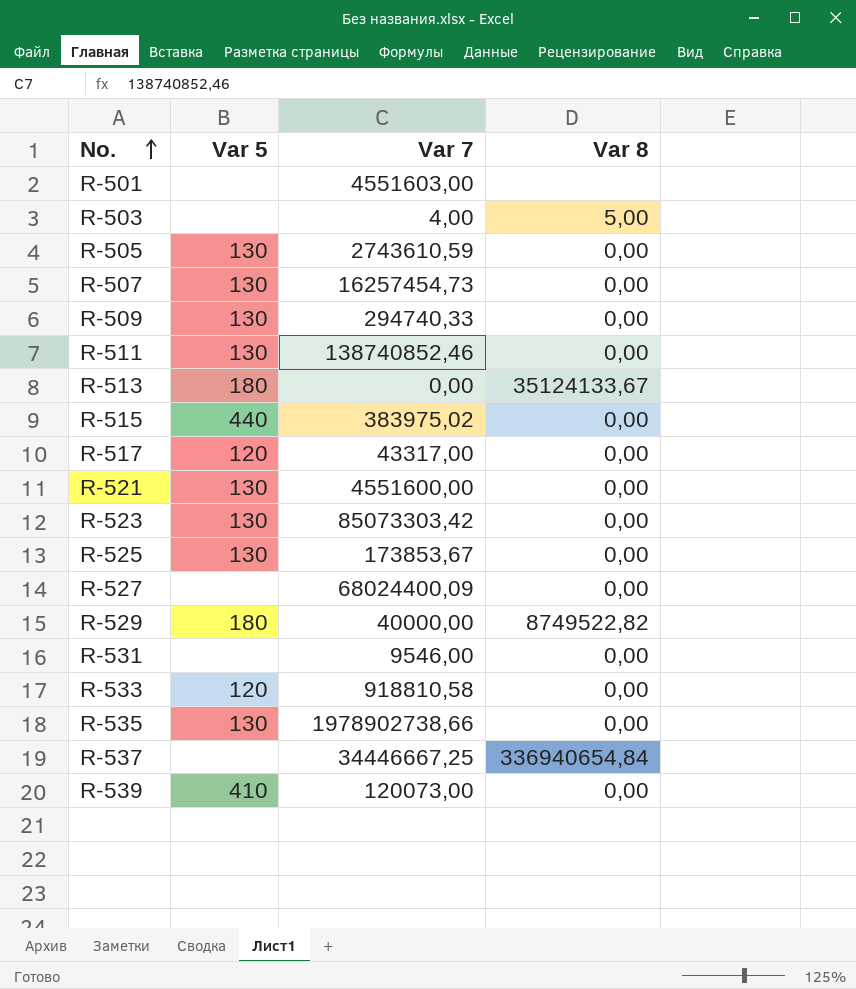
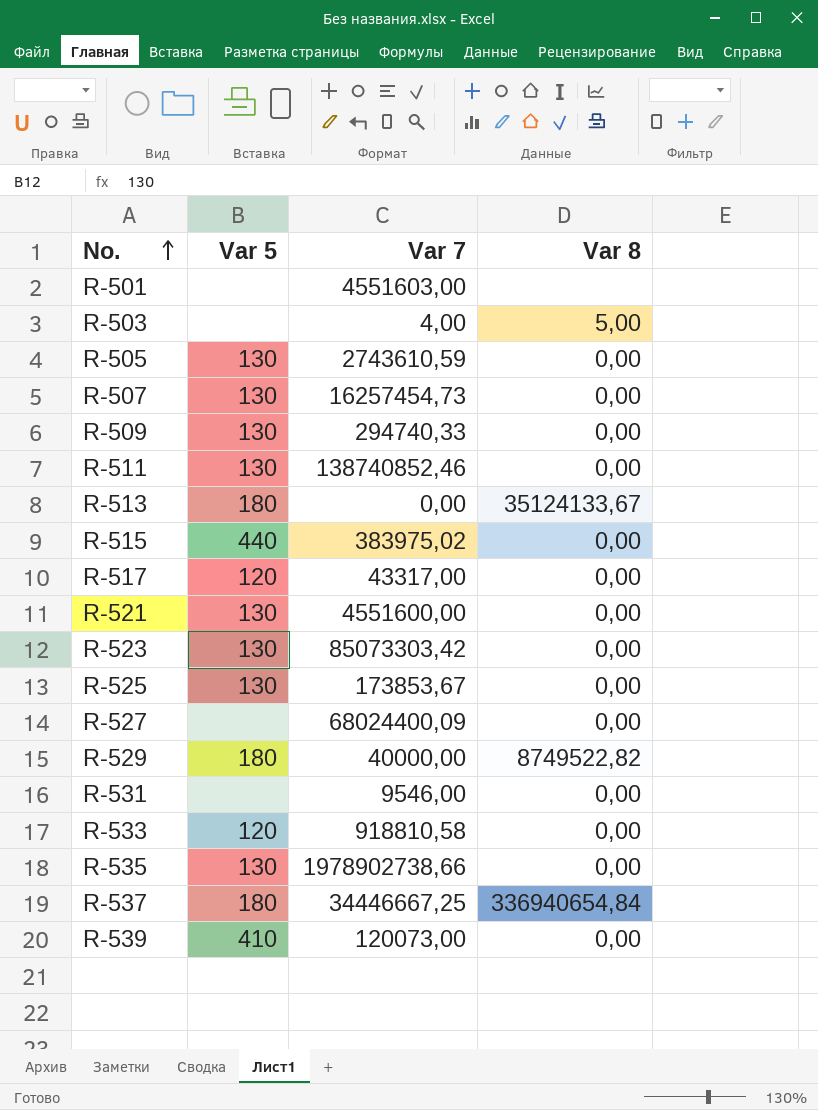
R-537 | Var 5: none -> 180

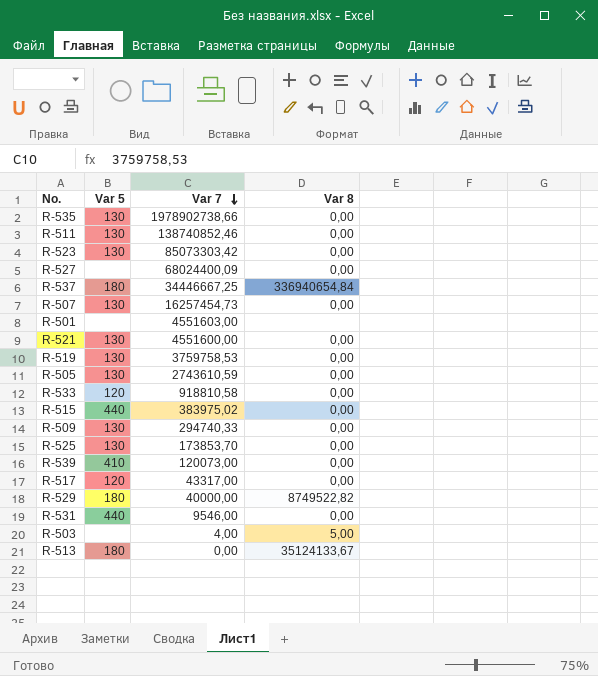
row order: No. ascending -> Var 7 descending
row R-519: none -> 130 | 3759758,53 | 0,00
R-525 | Var 7: 173853,67 -> 173853,70
R-531 | Var 5: none -> 440

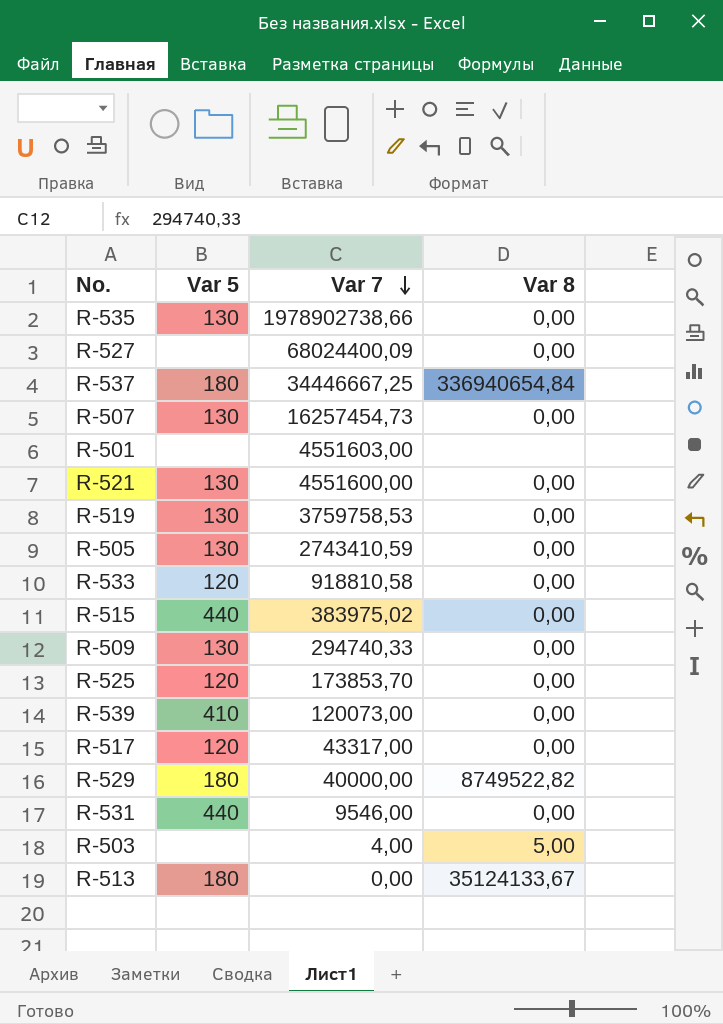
row R-511: 130 | 138740852,46 | 0,00 -> none
row R-523: 130 | 85073303,42 | 0,00 -> none
R-505 | Var 7: 2743610,59 -> 2743410,59
R-525 | Var 5: 130 -> 120

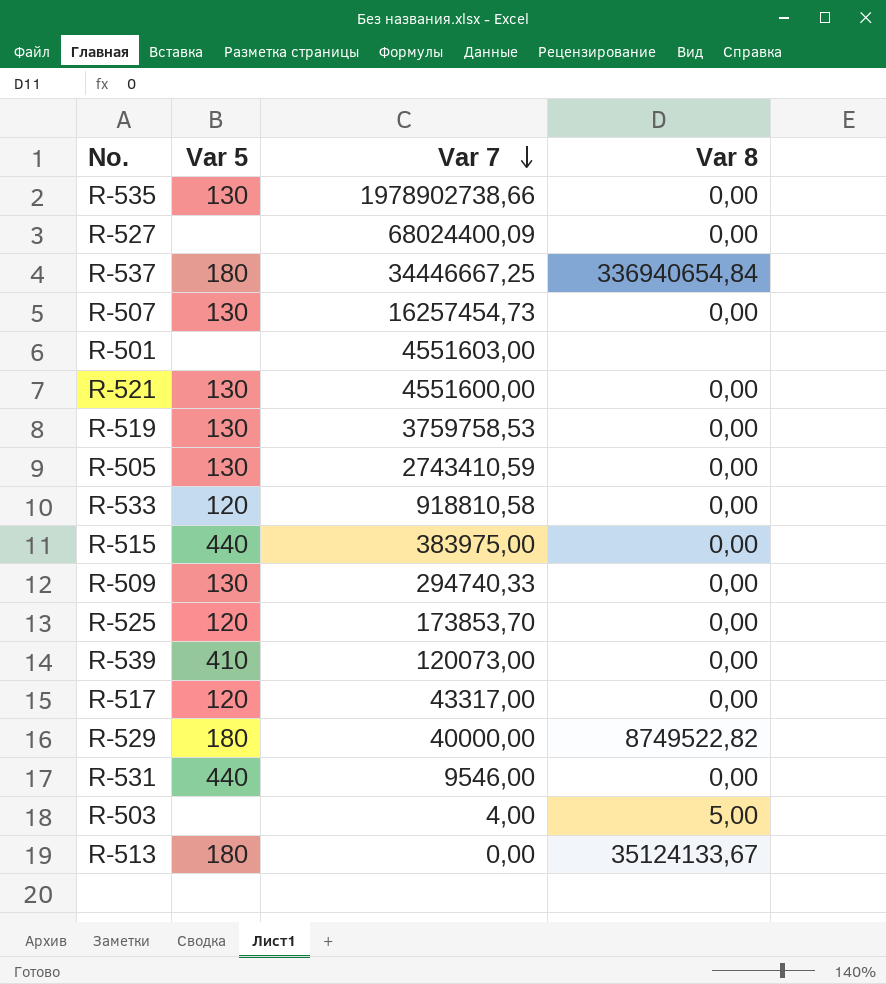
R-515 | Var 7: 383975,02 -> 383975,00

